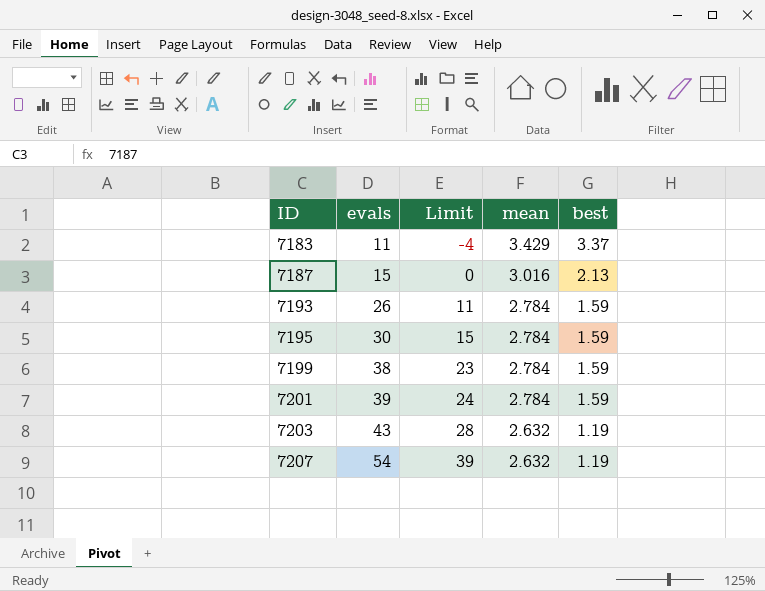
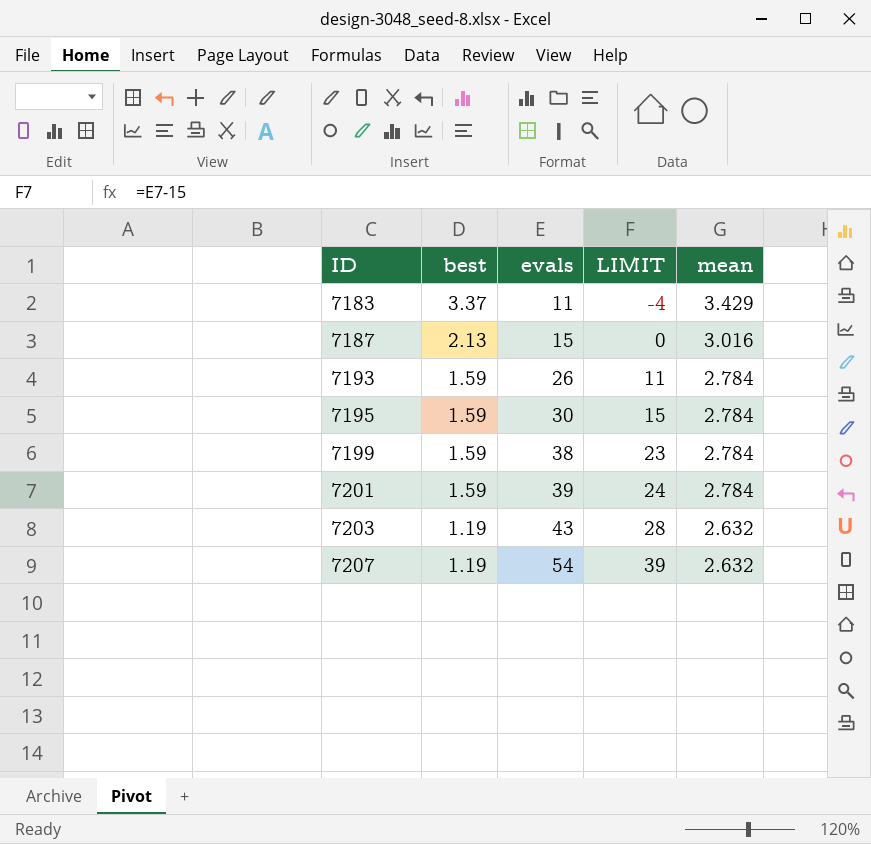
column best | position: 5 -> 2
column name: Limit -> LIMIT

